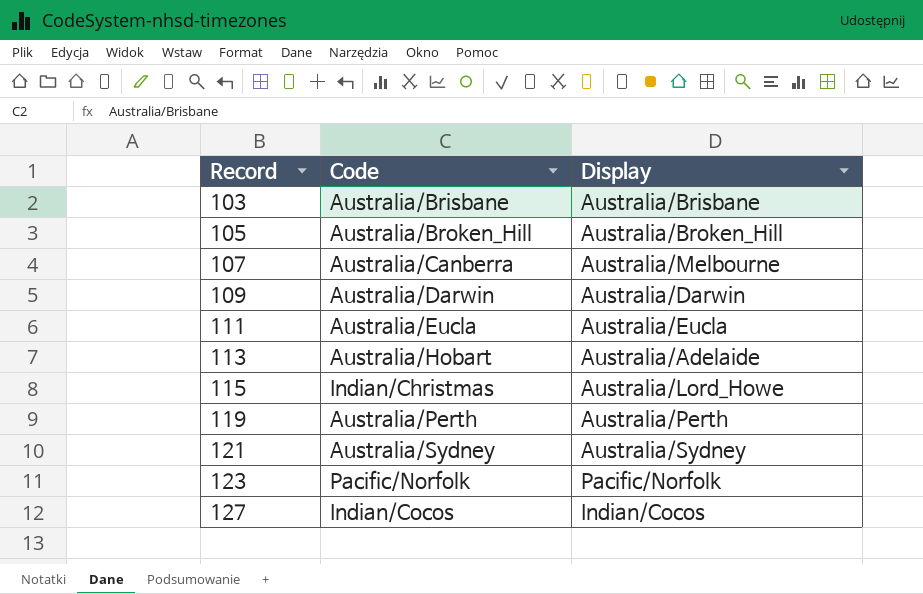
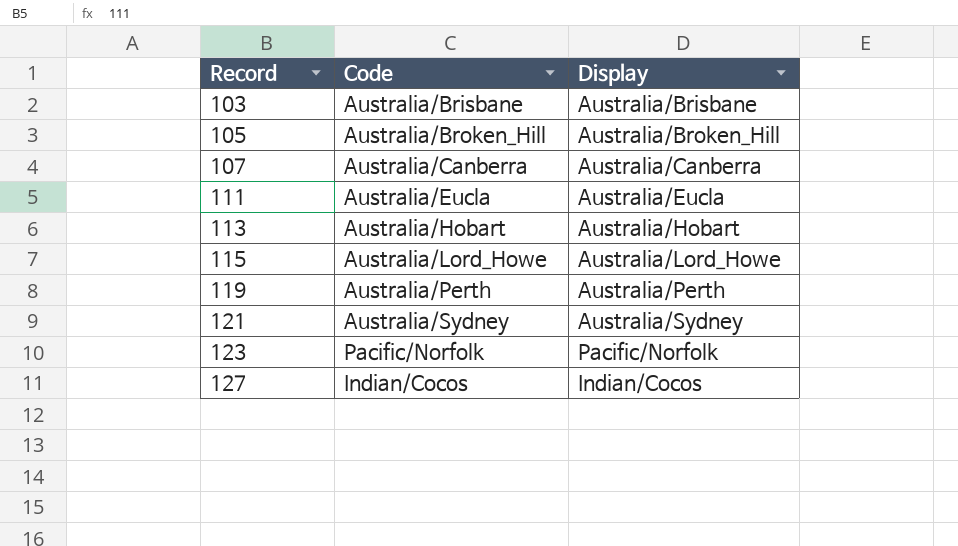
row 109: Australia/Darwin | Australia/Darwin -> none
107 | Display: Australia/Melbourne -> Australia/Canberra
113 | Display: Australia/Adelaide -> Australia/Hobart
115 | Code: Indian/Christmas -> Australia/Lord_Howe

